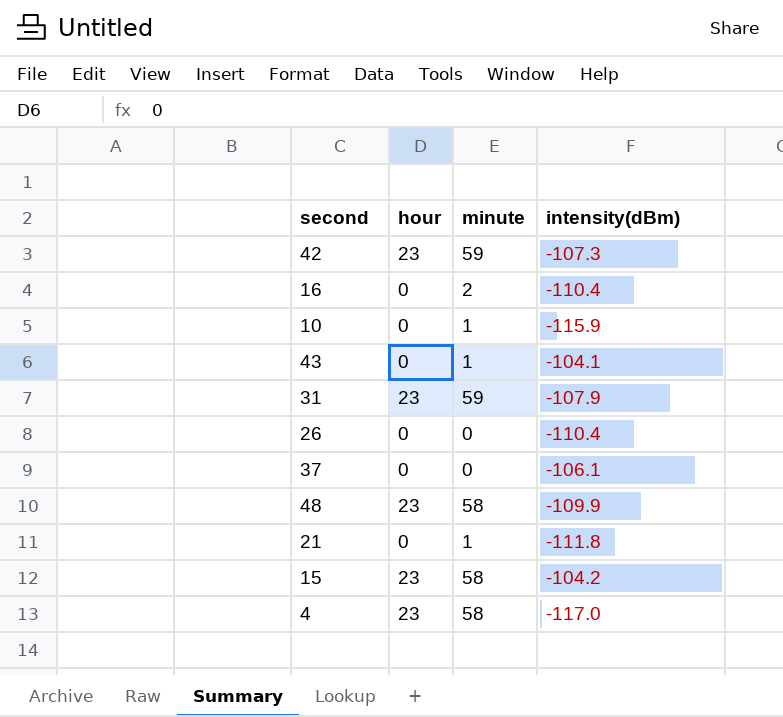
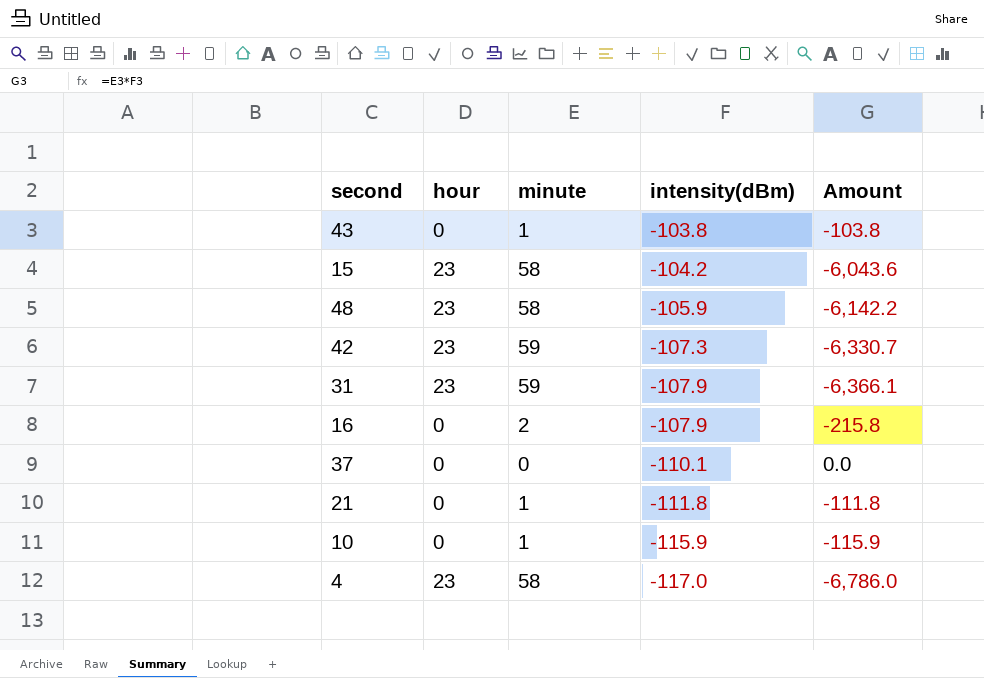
row order: none -> intensity(dBm) descending
column Amount | formula: none -> [minute] * [intensity(dBm)]
row 26: 0 | 0 | -110.4 -> none
43 | intensity(dBm): -104.1 -> -103.8
48 | intensity(dBm): -109.9 -> -105.9
16 | intensity(dBm): -110.4 -> -107.9
37 | intensity(dBm): -106.1 -> -110.1

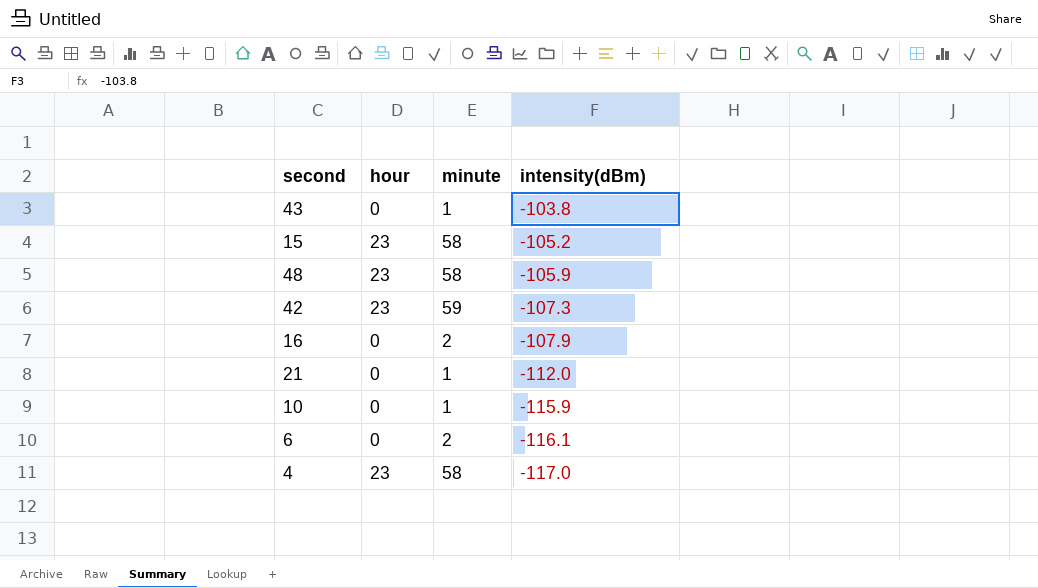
column Amount | formula: [minute] * [intensity(dBm)] -> none
row 31: 23 | 59 | -107.9 | -6,366.1 -> none
row 37: 0 | 0 | -110.1 | 0.0 -> none
15 | intensity(dBm): -104.2 -> -105.2
21 | intensity(dBm): -111.8 -> -112.0
row 6: none -> 0 | 2 | -116.1

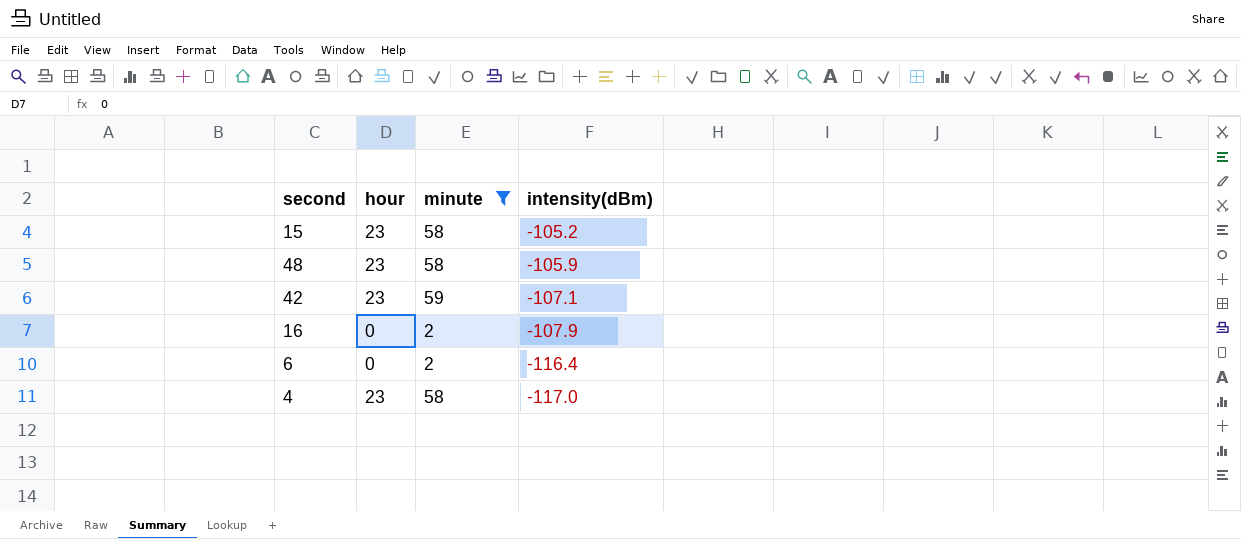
filter: none -> minute != 1
42 | intensity(dBm): -107.3 -> -107.1
6 | intensity(dBm): -116.1 -> -116.4

